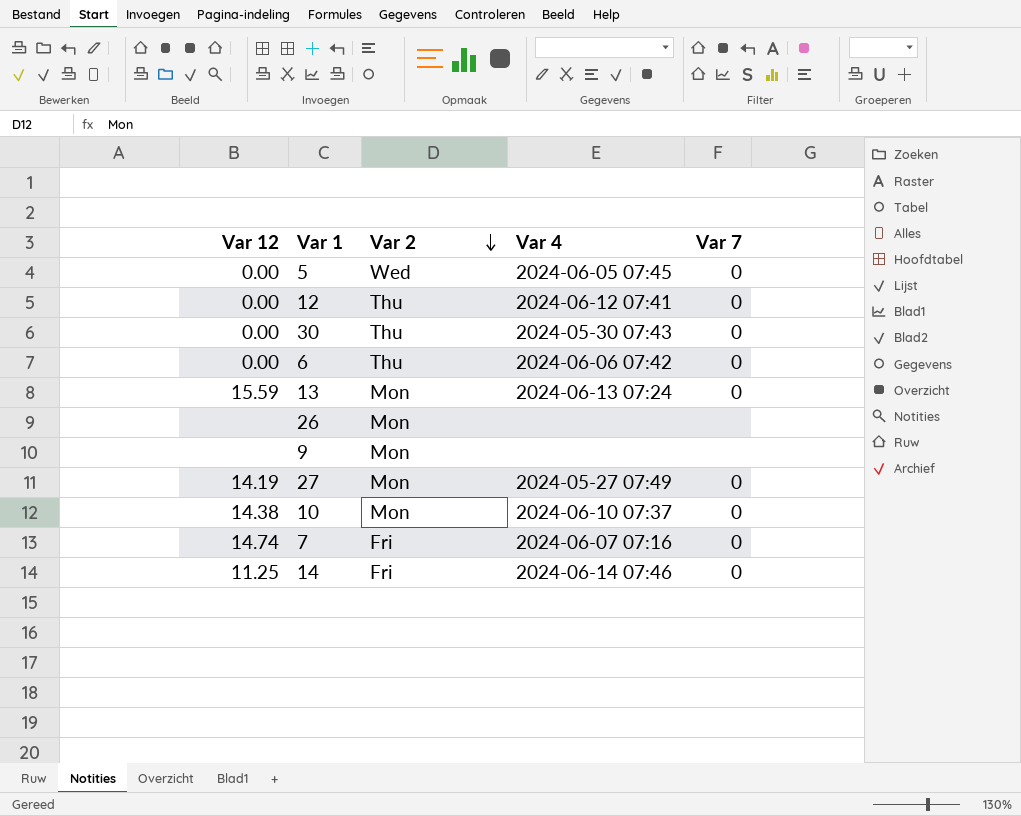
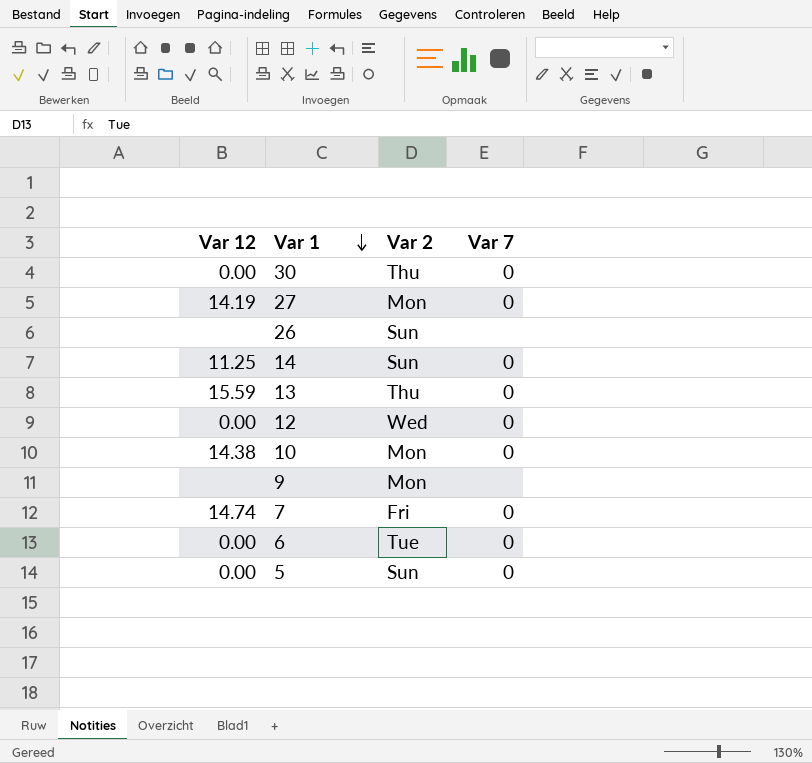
row order: Var 2 descending -> Var 1 descending
column Var 4 | position: 4 -> none
26 | Var 2: Mon -> Sun
14 | Var 2: Fri -> Sun
13 | Var 2: Mon -> Thu
12 | Var 2: Thu -> Wed
6 | Var 2: Thu -> Tue
5 | Var 2: Wed -> Sun

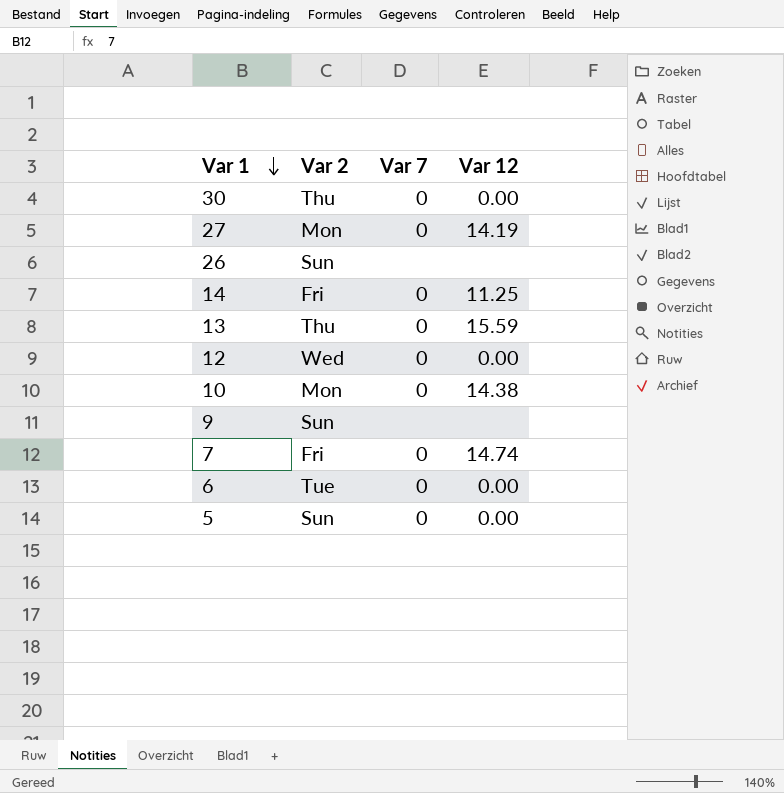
column Var 12 | position: 1 -> 4
14 | Var 2: Sun -> Fri
9 | Var 2: Mon -> Sun

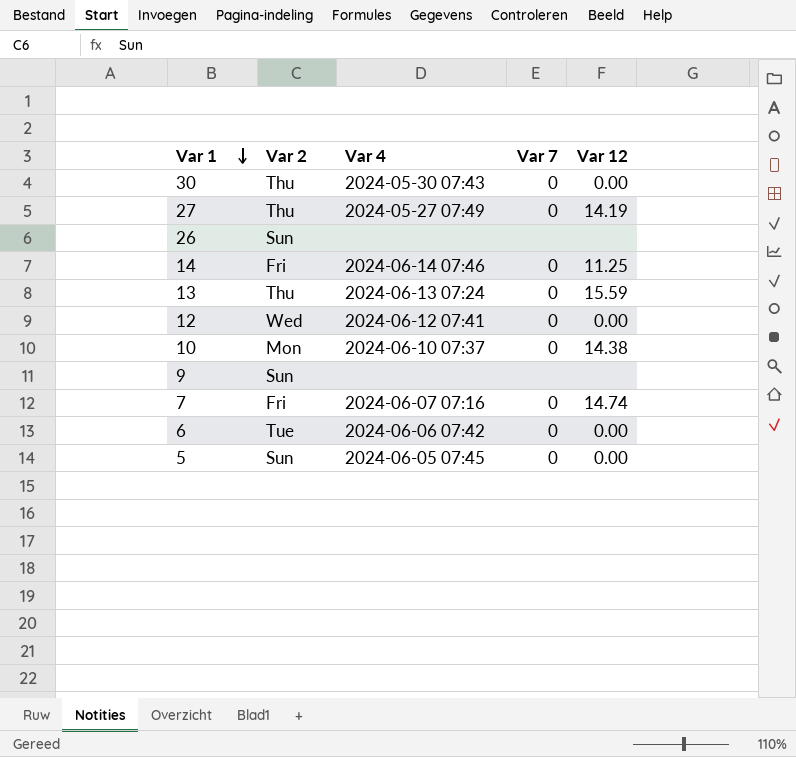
column Var 4 | position: none -> 3
27 | Var 2: Mon -> Thu

